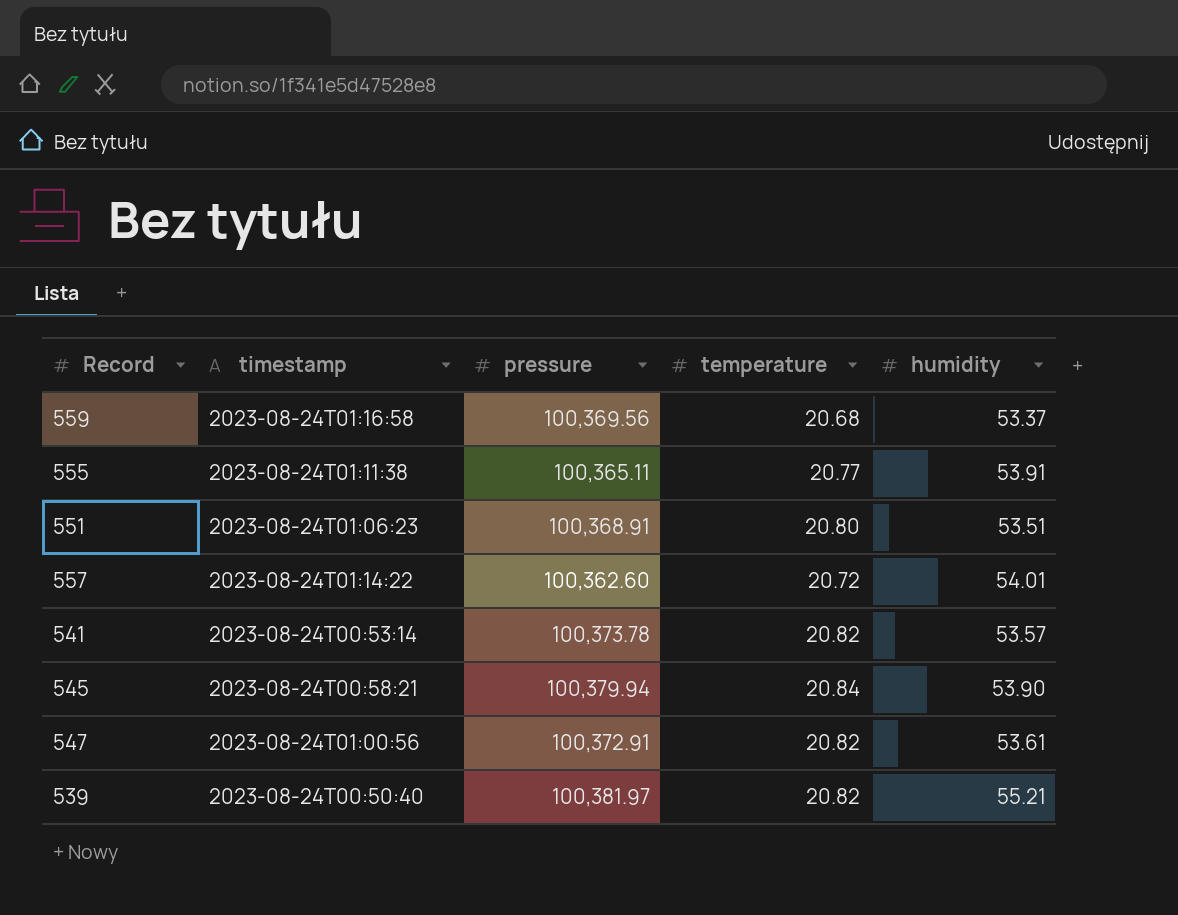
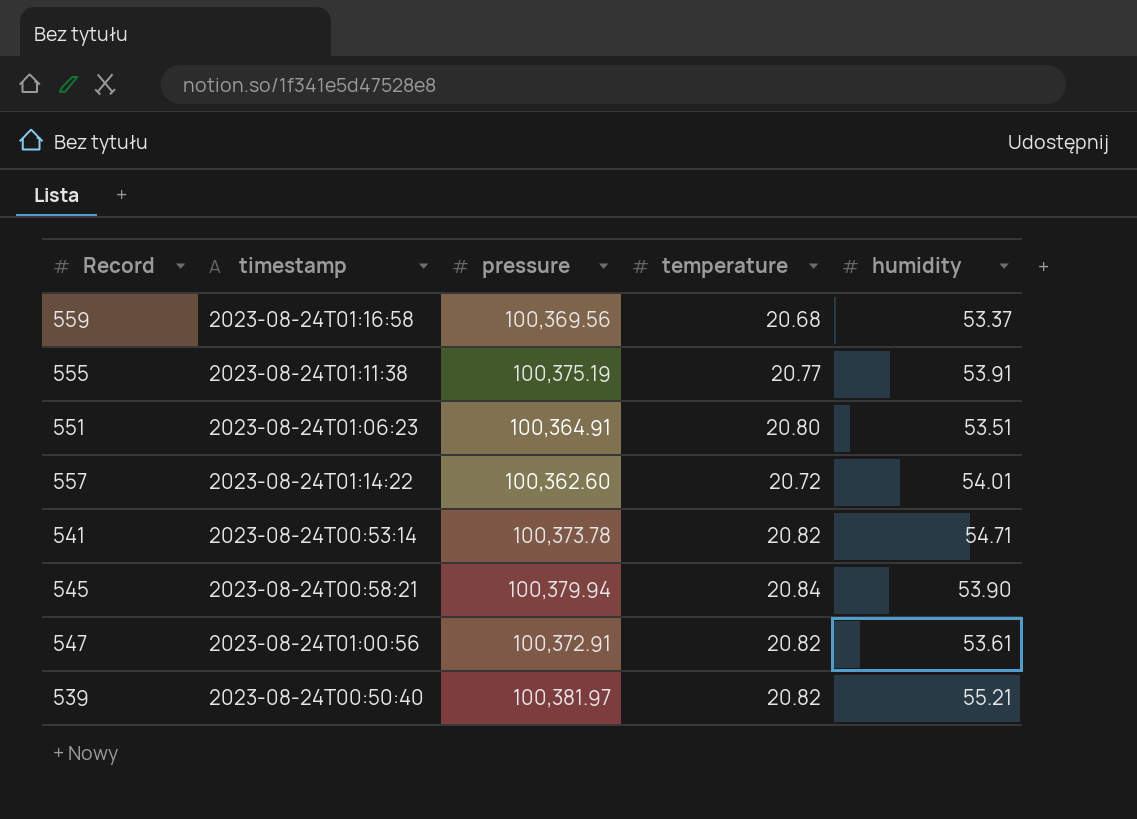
555 | pressure: 100,365.11 -> 100,375.19
551 | pressure: 100,368.91 -> 100,364.91
541 | humidity: 53.57 -> 54.71

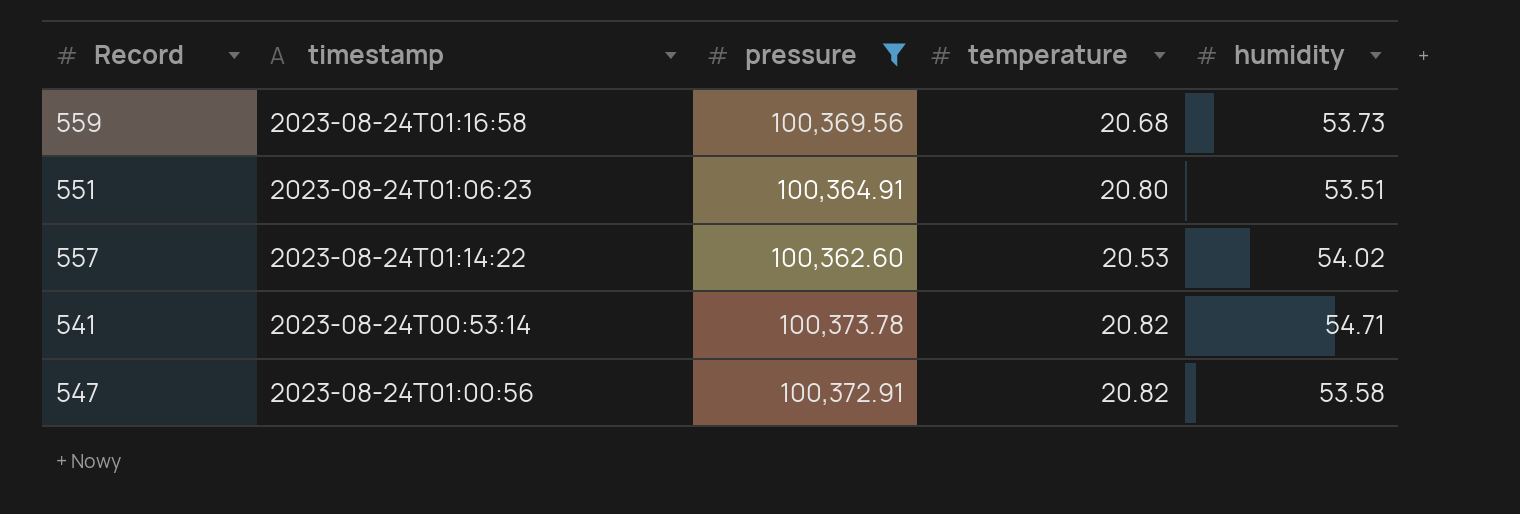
filter: none -> pressure <= 100,373.78
559 | humidity: 53.37 -> 53.73
557 | temperature: 20.72 -> 20.53
557 | humidity: 54.01 -> 54.02
547 | humidity: 53.61 -> 53.58

